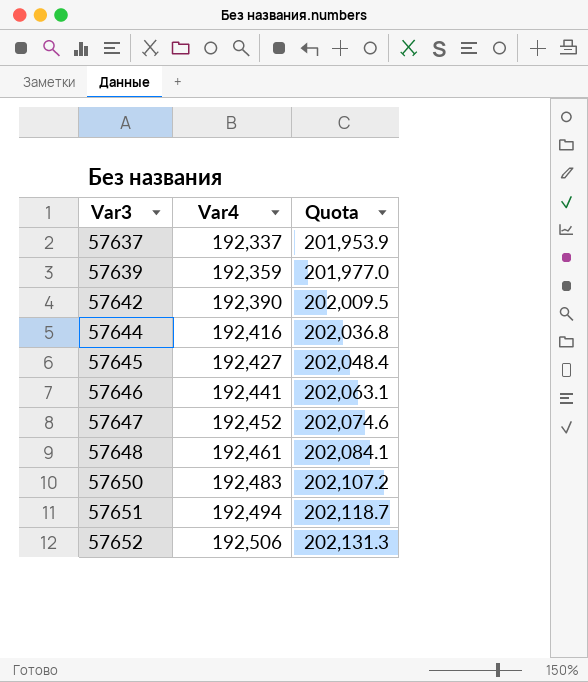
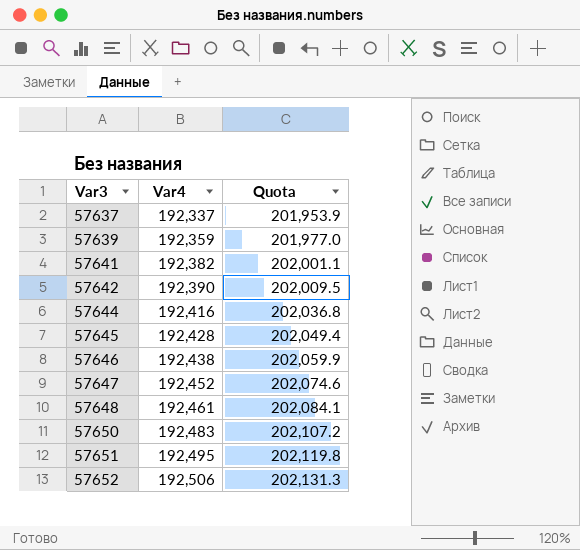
row 57641: none -> 192,382 | 202,001.1
57645 | Var4: 192,427 -> 192,428
57645 | Quota: 202,048.4 -> 202,049.4
57646 | Var4: 192,441 -> 192,438
57646 | Quota: 202,063.1 -> 202,059.9
57651 | Var4: 192,494 -> 192,495
57651 | Quota: 202,118.7 -> 202,119.8

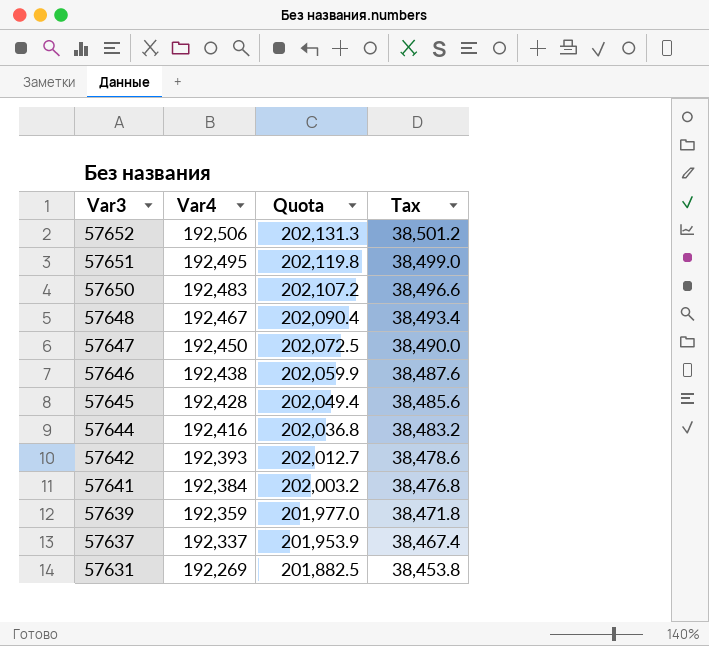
row order: Var3 ascending -> Var3 descending
column Tax | formula: none -> [Var4] * 0.2
57648 | Var4: 192,461 -> 192,467
57648 | Quota: 202,084.1 -> 202,090.4
57647 | Var4: 192,452 -> 192,450
57647 | Quota: 202,074.6 -> 202,072.5
57642 | Var4: 192,390 -> 192,393
57642 | Quota: 202,009.5 -> 202,012.7
57641 | Var4: 192,382 -> 192,384
57641 | Quota: 202,001.1 -> 202,003.2
row 57631: none -> 192,269 | 201,882.5 | 38,453.8

